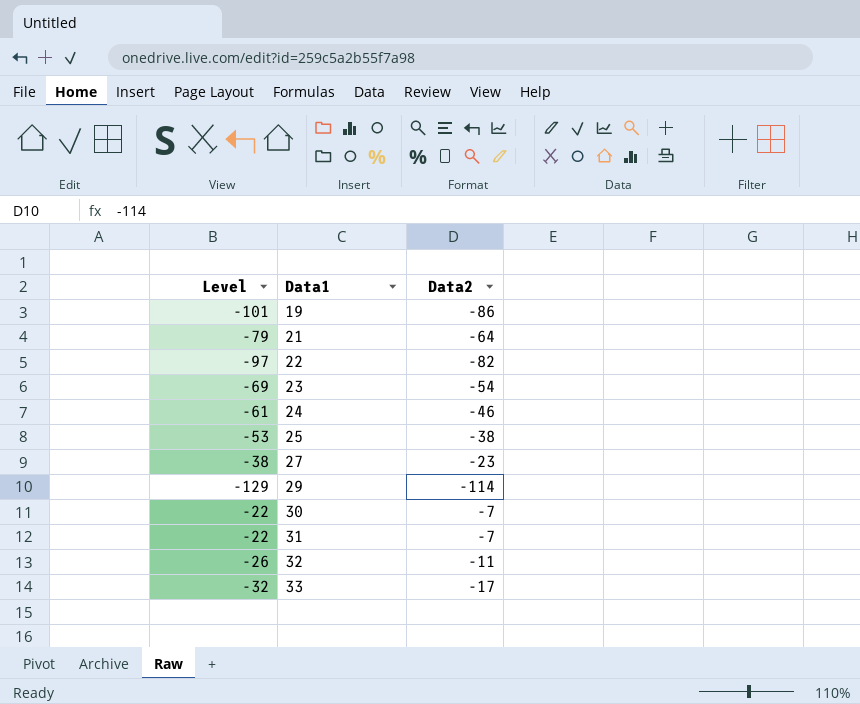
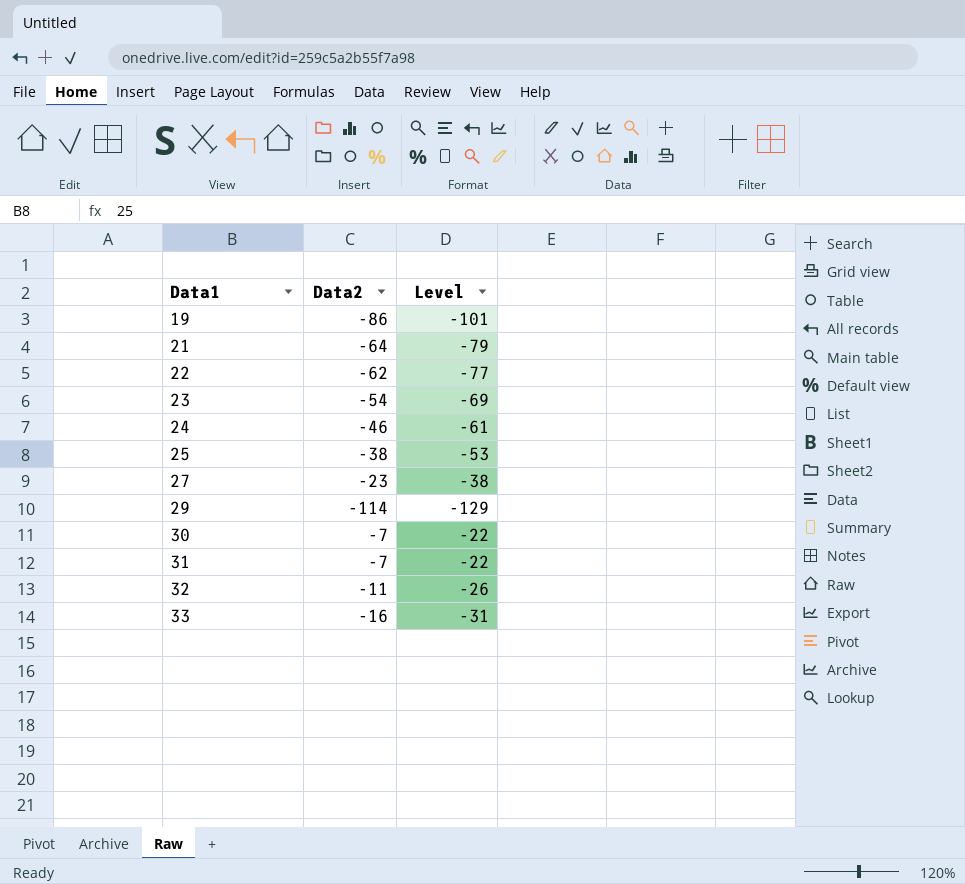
column Level | position: 1 -> 3
22 | Data2: -82 -> -62
22 | Level: -97 -> -77
33 | Data2: -17 -> -16
33 | Level: -32 -> -31

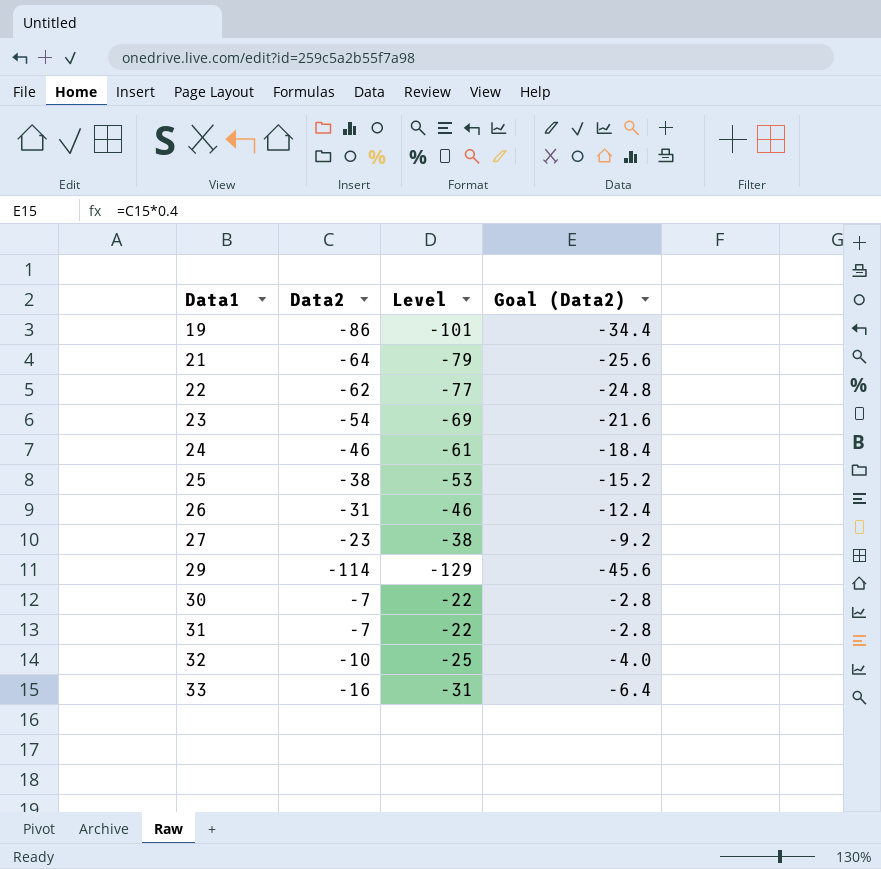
column Goal (Data2) | formula: none -> [Data2] * 0.4
row 26: none -> -31 | -46 | -12.4
32 | Data2: -11 -> -10
32 | Level: -26 -> -25

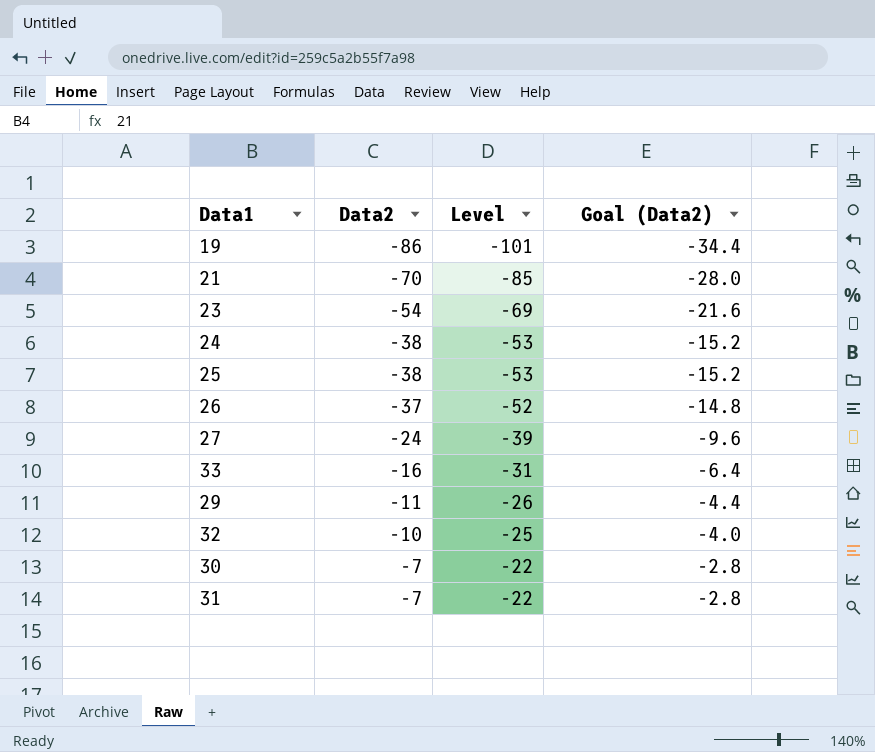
row order: Data1 ascending -> Data2 ascending
row 22: -62 | -77 | -24.8 -> none
21 | Data2: -64 -> -70
21 | Level: -79 -> -85
21 | Goal (Data2): -25.6 -> -28.0
24 | Data2: -46 -> -38
24 | Level: -61 -> -53
24 | Goal (Data2): -18.4 -> -15.2
26 | Data2: -31 -> -37
26 | Level: -46 -> -52
26 | Goal (Data2): -12.4 -> -14.8
27 | Data2: -23 -> -24
27 | Level: -38 -> -39
27 | Goal (Data2): -9.2 -> -9.6
29 | Data2: -114 -> -11
29 | Level: -129 -> -26
29 | Goal (Data2): -45.6 -> -4.4

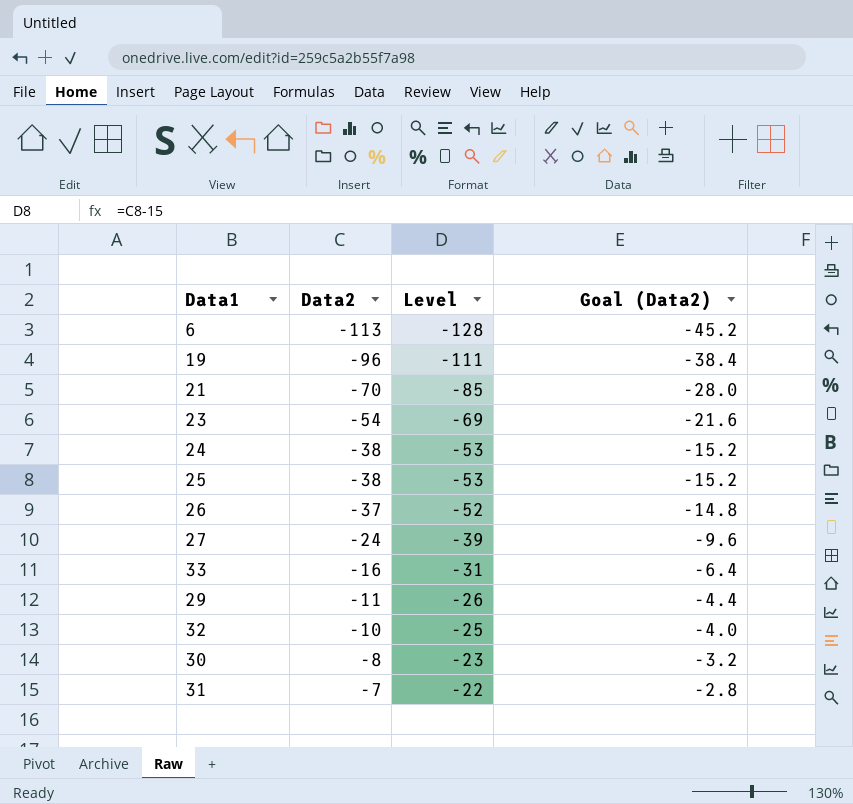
row 6: none -> -113 | -128 | -45.2
19 | Data2: -86 -> -96
19 | Level: -101 -> -111
19 | Goal (Data2): -34.4 -> -38.4
30 | Data2: -7 -> -8
30 | Level: -22 -> -23
30 | Goal (Data2): -2.8 -> -3.2

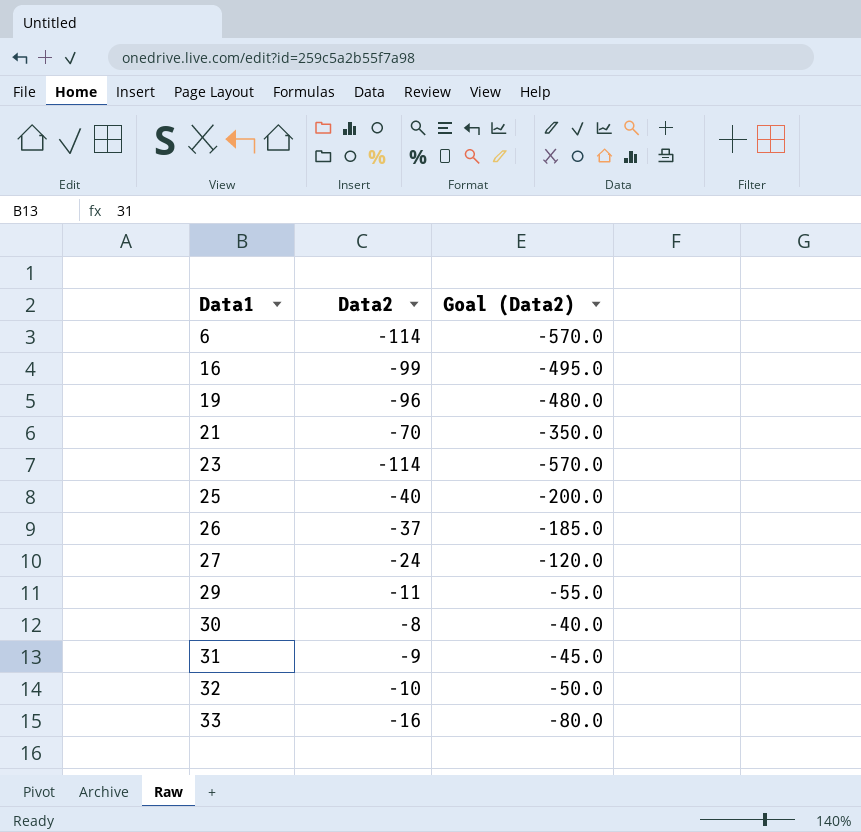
row order: Data2 ascending -> Data1 ascending
column Level | formula: [Data2] - 15 -> none
column Goal (Data2) | formula: [Data2] * 0.4 -> [Data2] * 5
row 24: -38 | -53 | -15.2 -> none
6 | Data2: -113 -> -114
row 16: none -> -99 | -495.0
23 | Data2: -54 -> -114
25 | Data2: -38 -> -40
31 | Data2: -7 -> -9

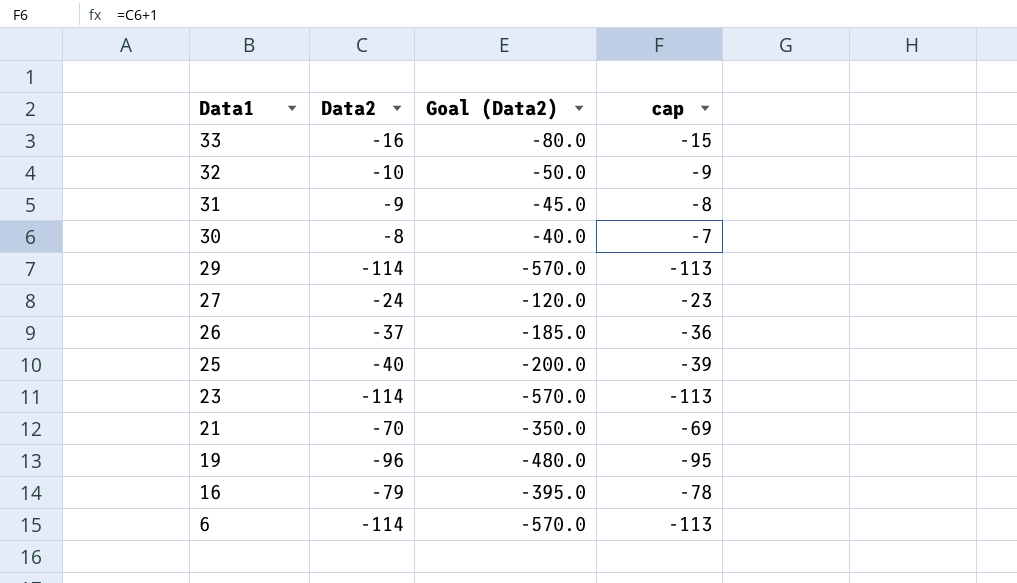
row order: Data1 ascending -> Data1 descending
column cap | formula: none -> [Data2] + 1
29 | Data2: -11 -> -114
29 | Goal (Data2): -55.0 -> -570.0
16 | Data2: -99 -> -79
16 | Goal (Data2): -495.0 -> -395.0

